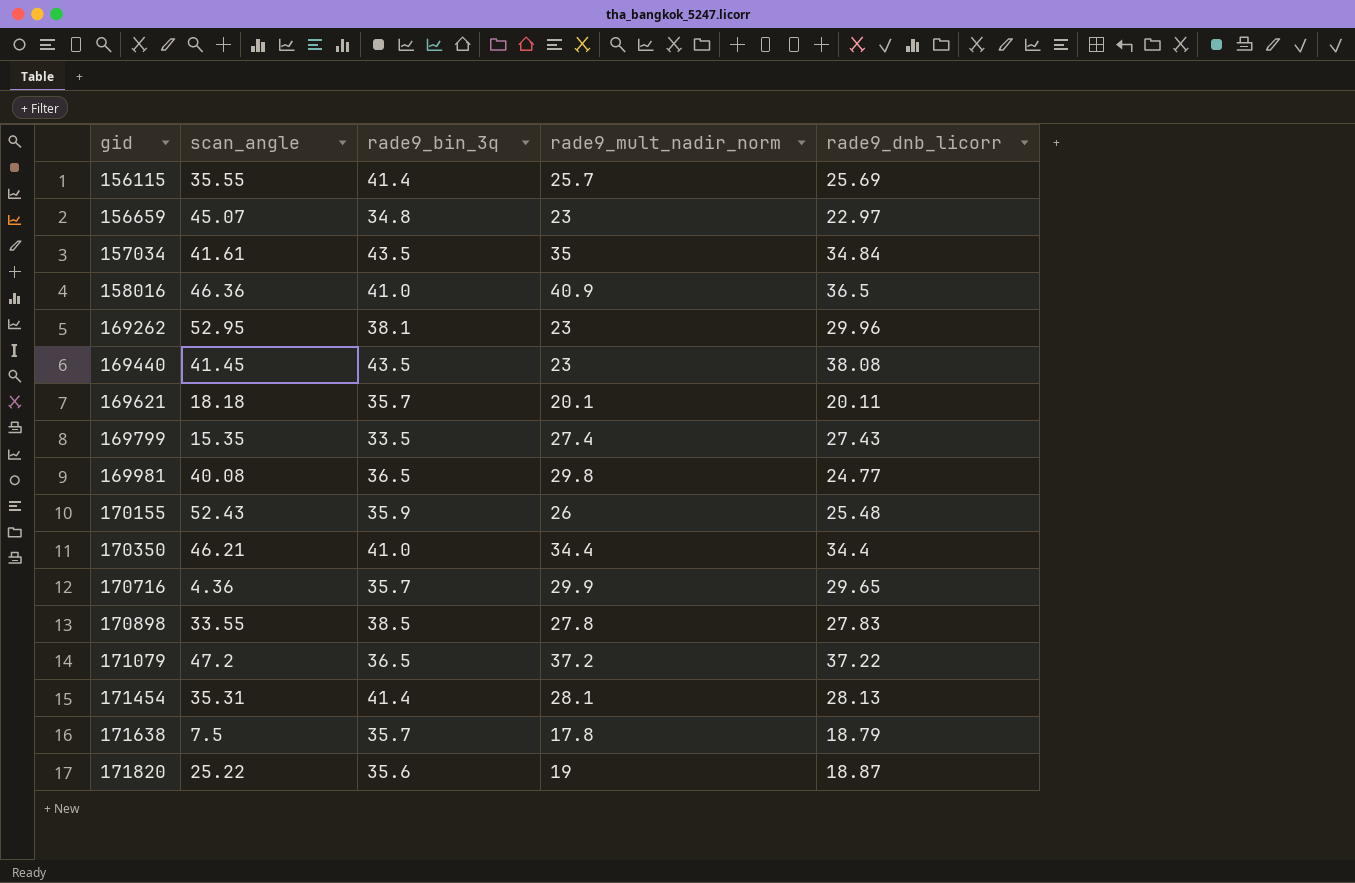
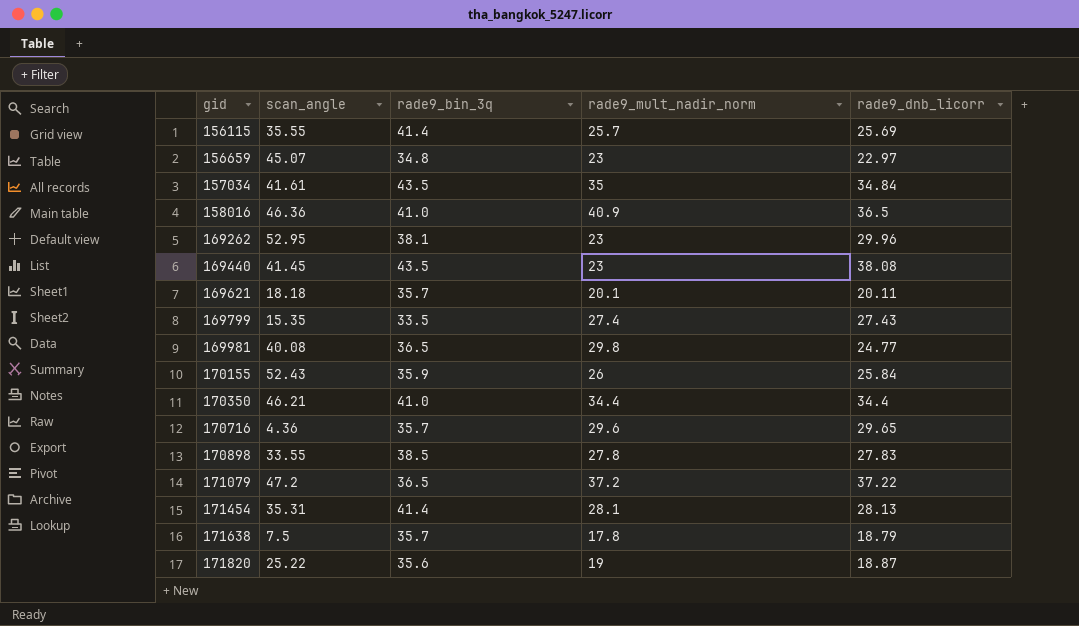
170155 | rade9_dnb_licorr: 25.48 -> 25.84
170716 | rade9_mult_nadir_norm: 29.9 -> 29.6

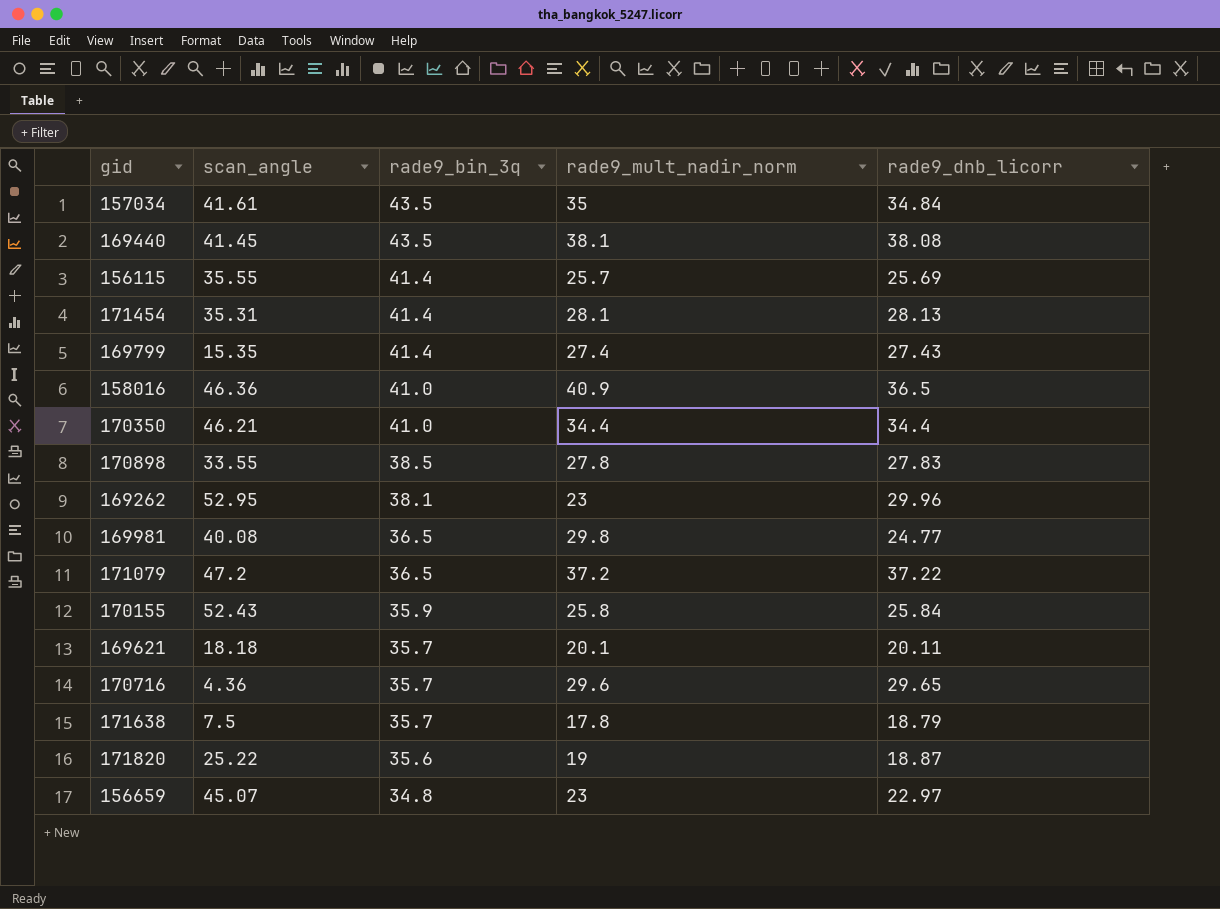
row order: gid ascending -> rade9_bin_3q descending
169440 | rade9_mult_nadir_norm: 23 -> 38.1
169799 | rade9_bin_3q: 33.5 -> 41.4
170155 | rade9_mult_nadir_norm: 26 -> 25.8

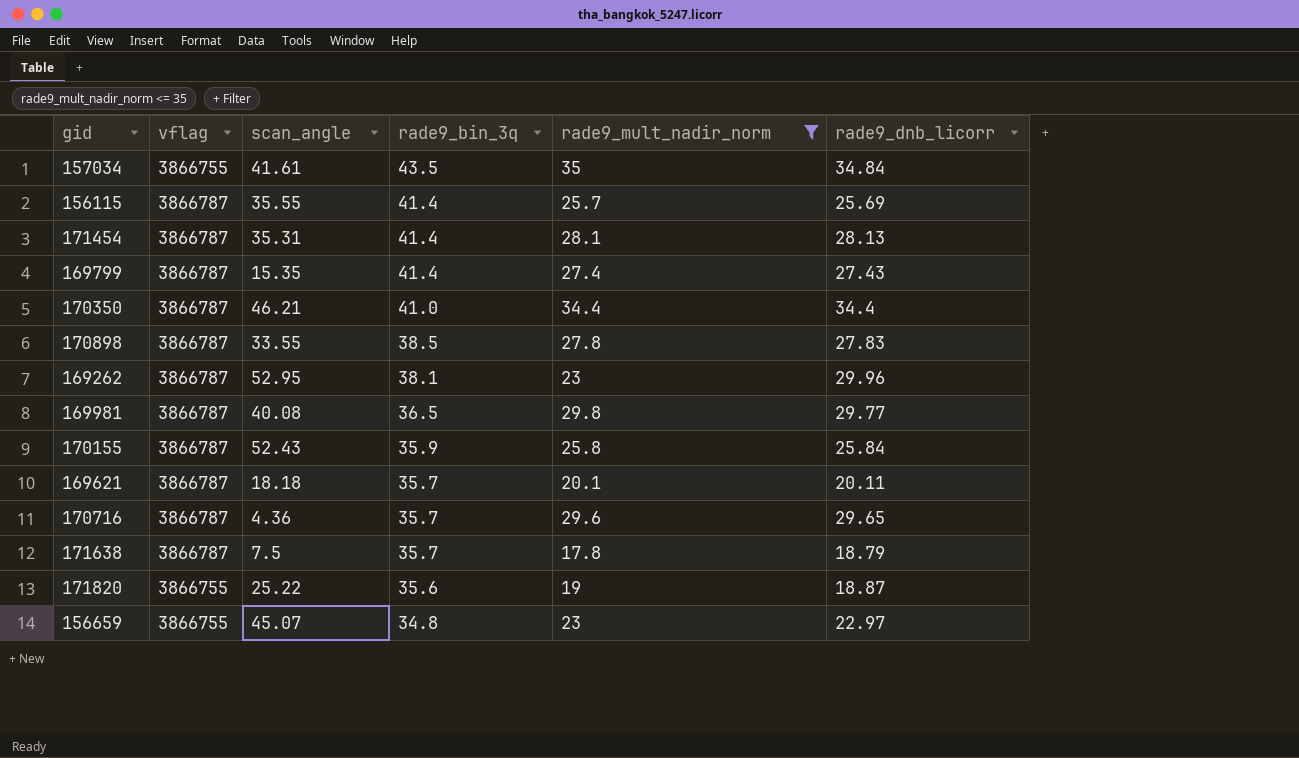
filter: none -> rade9_mult_nadir_norm <= 35
column vflag | position: none -> 2
169981 | rade9_dnb_licorr: 24.77 -> 29.77

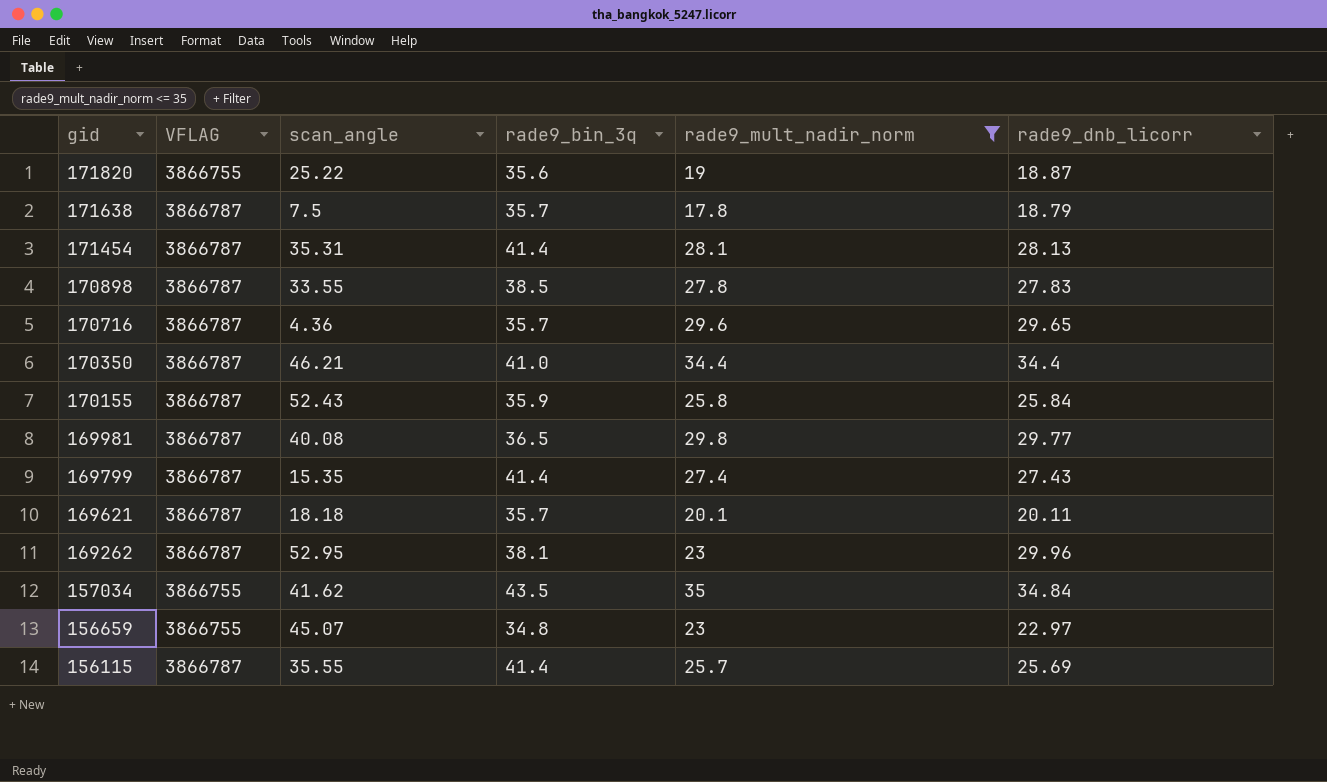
row order: rade9_bin_3q descending -> gid descending
column name: vflag -> VFLAG
157034 | scan_angle: 41.61 -> 41.62

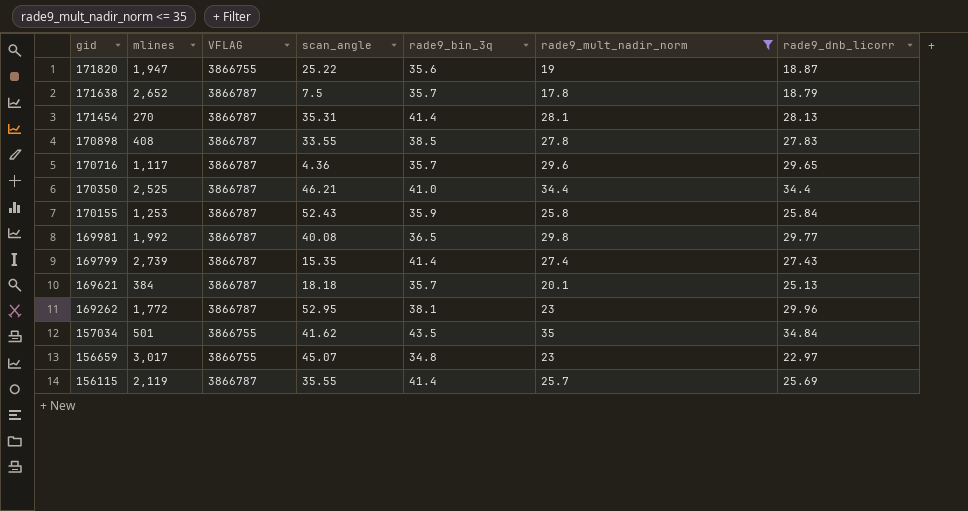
column mlines | position: none -> 2
169621 | rade9_dnb_licorr: 20.11 -> 25.13

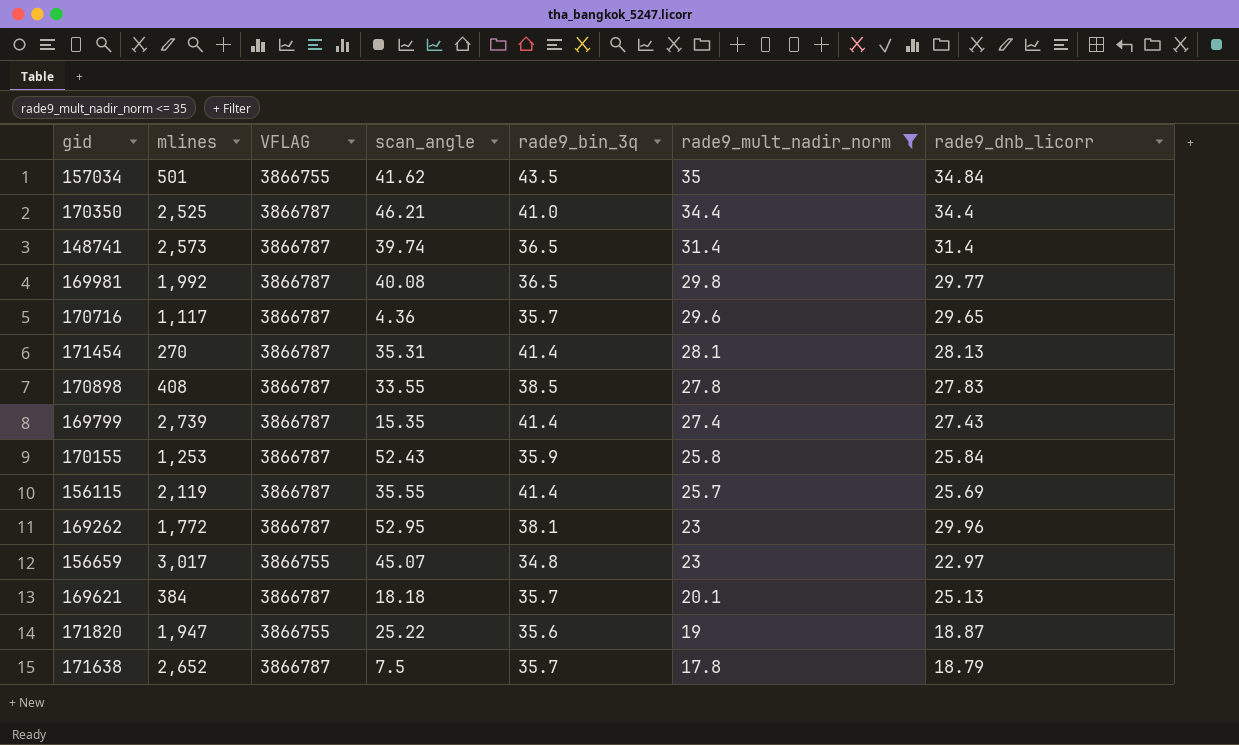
row order: gid descending -> rade9_mult_nadir_norm descending
row 148741: none -> 2,573 | 3866787 | 39.74 | 36.5 | 31.4 | 31.4

